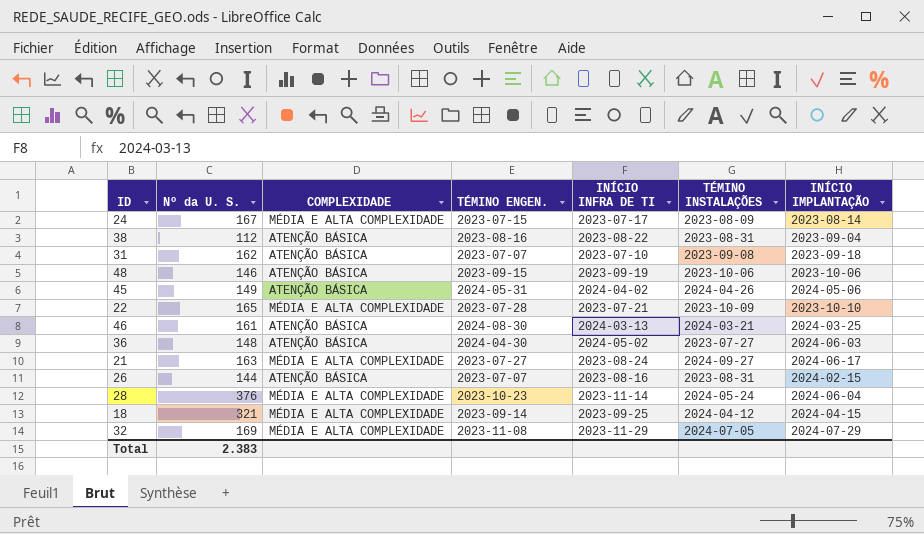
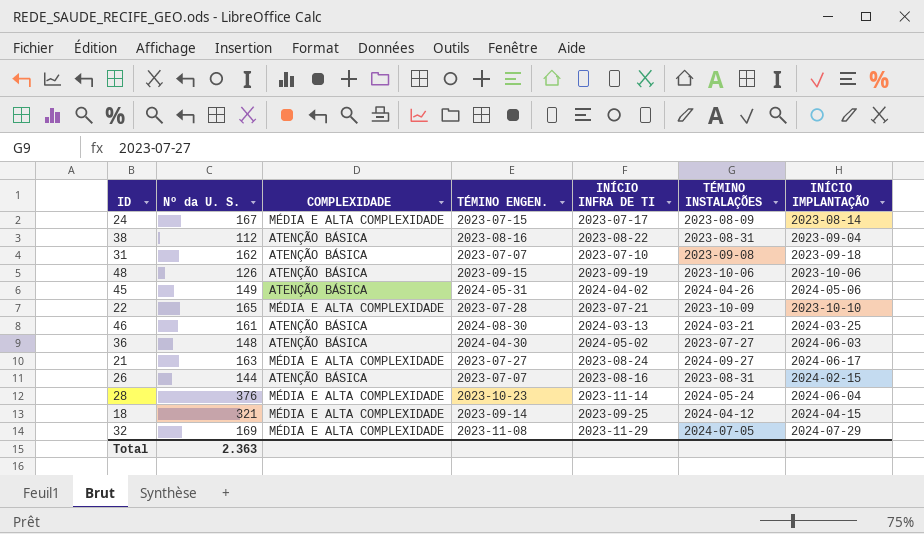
48 | Nº da U. S.: 146 -> 126
Total | Nº da U. S.: 2.383 -> 2.363

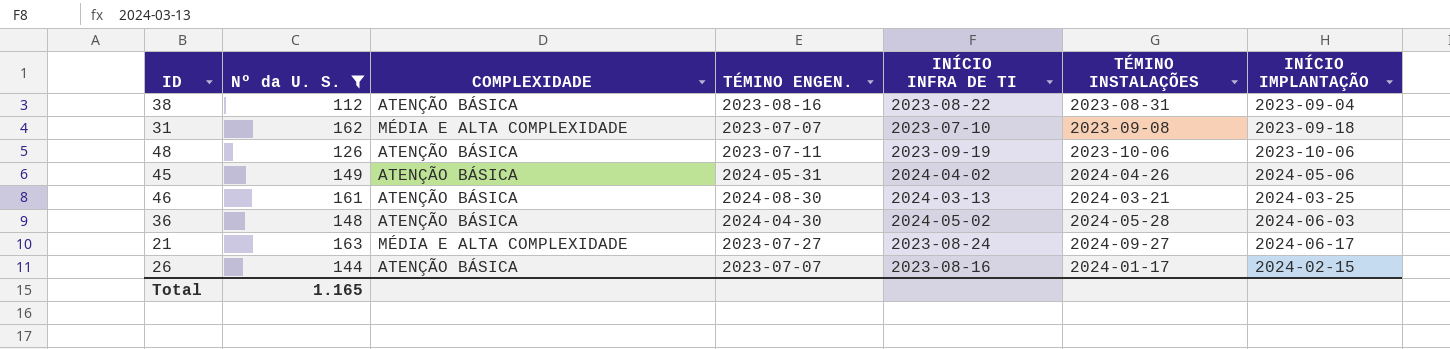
filter: none -> Nº da U. S. <= 163
31 | COMPLEXIDADE: ATENÇÃO BÁSICA -> MÉDIA E ALTA COMPLEXIDADE
48 | TÉMINO ENGEN.: 2023-09-15 -> 2023-07-11
36 | TÉMINO INSTALAÇÕES: 2023-07-27 -> 2024-05-28
26 | TÉMINO INSTALAÇÕES: 2023-08-31 -> 2024-01-17
Total | Nº da U. S.: 2.363 -> 1.165

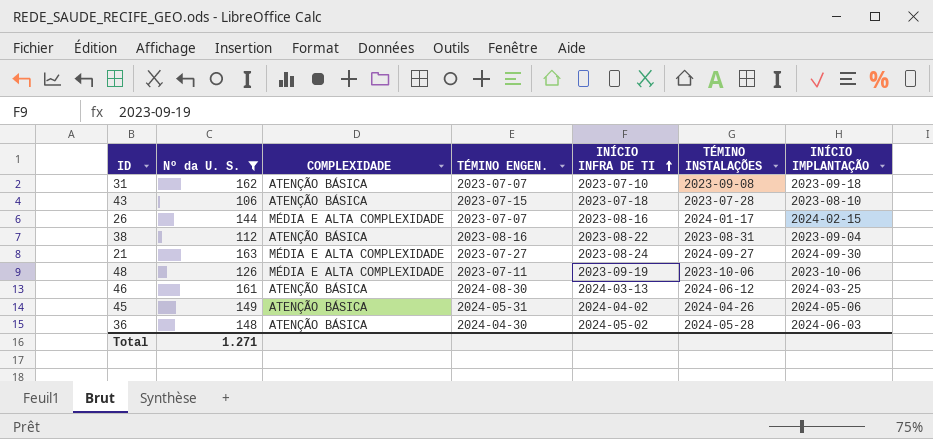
row order: none -> INÍCIO INFRA DE TI ascending
31 | COMPLEXIDADE: MÉDIA E ALTA COMPLEXIDADE -> ATENÇÃO BÁSICA
row 43: none -> 106 | ATENÇÃO BÁSICA | 2023-07-15 | 2023-07-18 | 2023-07-28 | 2023-08-10
26 | COMPLEXIDADE: ATENÇÃO BÁSICA -> MÉDIA E ALTA COMPLEXIDADE
21 | INÍCIO IMPLANTAÇÃO: 2024-06-17 -> 2024-09-30
48 | COMPLEXIDADE: ATENÇÃO BÁSICA -> MÉDIA E ALTA COMPLEXIDADE
46 | TÉMINO INSTALAÇÕES: 2024-03-21 -> 2024-06-12
Total | Nº da U. S.: 1.165 -> 1.271

